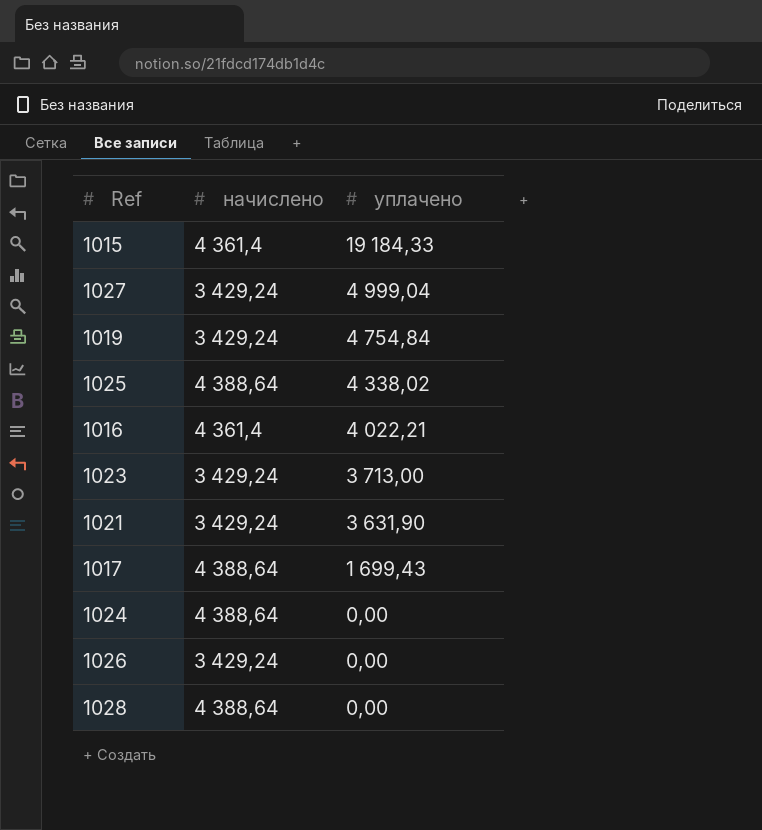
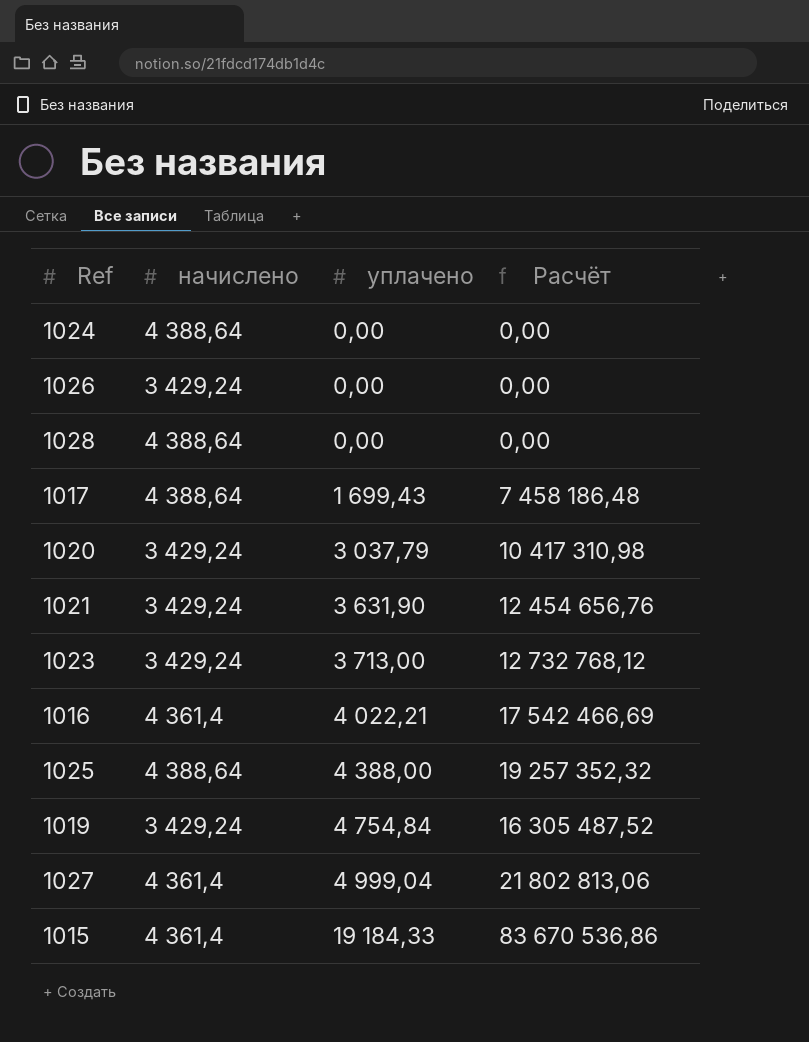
row order: уплачено descending -> уплачено ascending
column Расчёт | formula: none -> [начислено] * [уплачено]
row 1020: none -> 3 429,24 | 3 037,79 | 10 417 310,98
1025 | уплачено: 4 338,02 -> 4 388,00
1027 | начислено: 3 429,24 -> 4 361,4

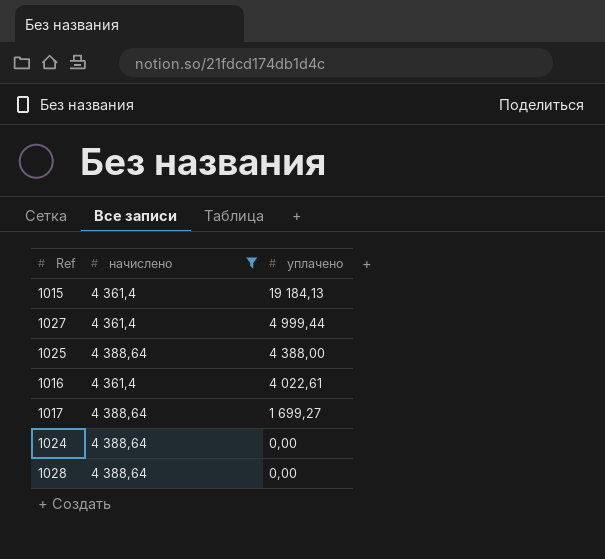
filter: none -> начислено != 3 429,24
row order: уплачено ascending -> уплачено descending
column Расчёт | formula: [начислено] * [уплачено] -> none
1015 | уплачено: 19 184,33 -> 19 184,13
1027 | уплачено: 4 999,04 -> 4 999,44
1016 | уплачено: 4 022,21 -> 4 022,61
1017 | уплачено: 1 699,43 -> 1 699,27

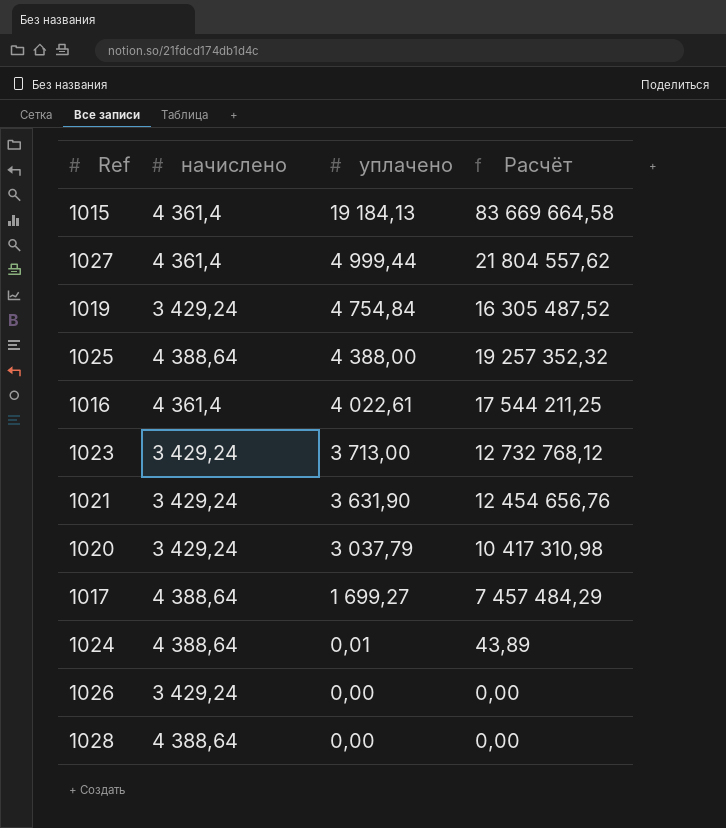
filter: начислено != 3 429,24 -> none
column Расчёт | formula: none -> [начислено] * [уплачено]
1024 | уплачено: 0,00 -> 0,01

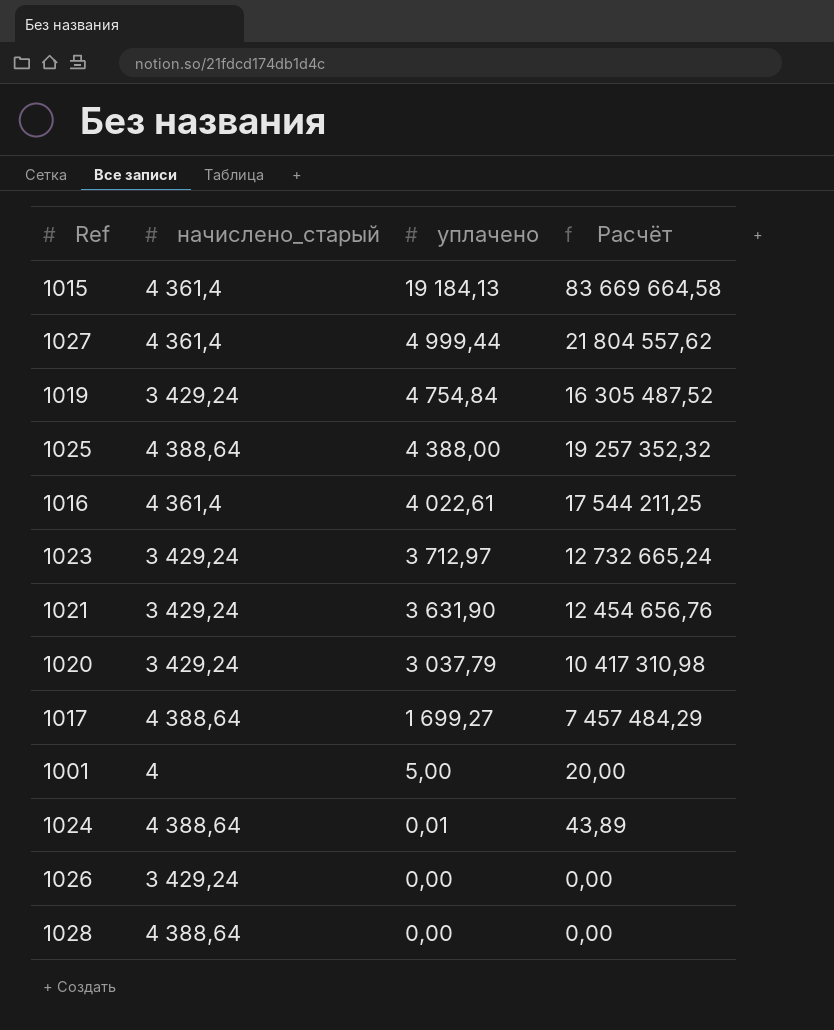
column name: начислено -> начислено_старый
1023 | уплачено: 3 713,00 -> 3 712,97
1023 | Расчёт: 12 732 768,12 -> 12 732 665,24
row 1001: none -> 4 | 5,00 | 20,00

